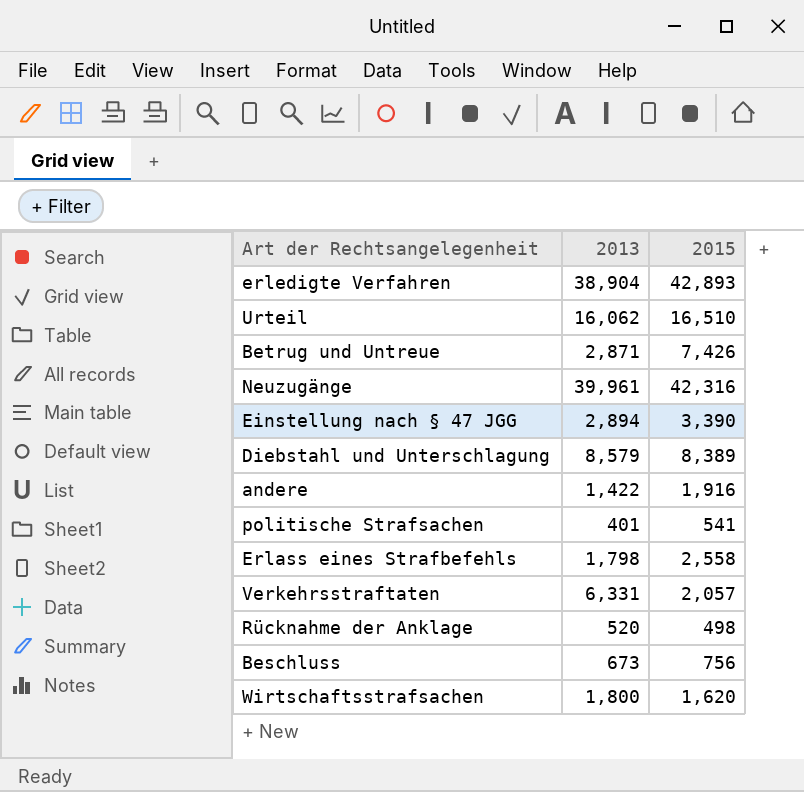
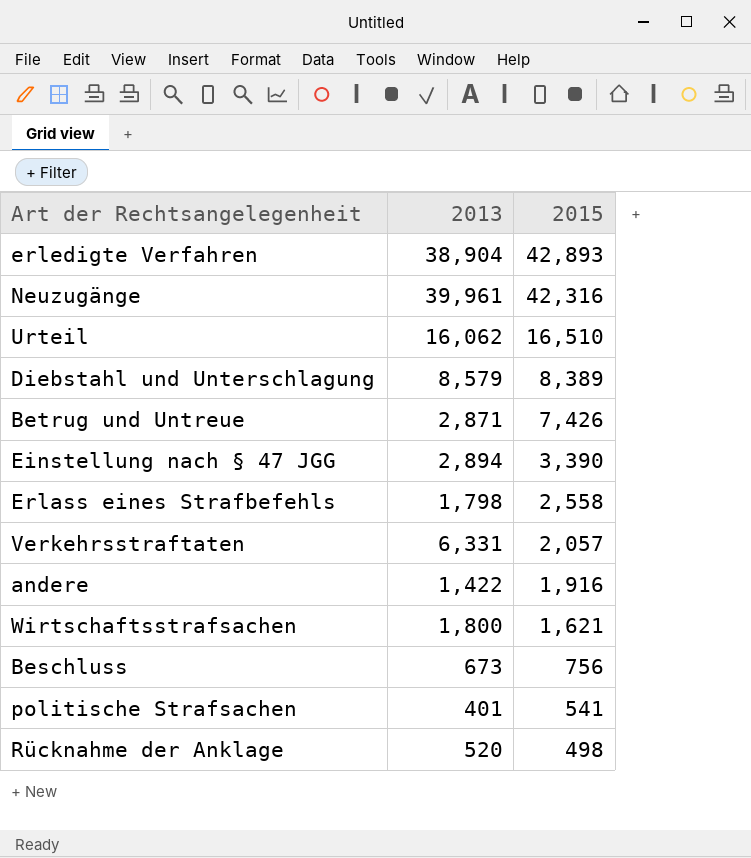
row order: none -> 2015 descending
Wirtschaftsstrafsachen | 2015: 1,620 -> 1,621

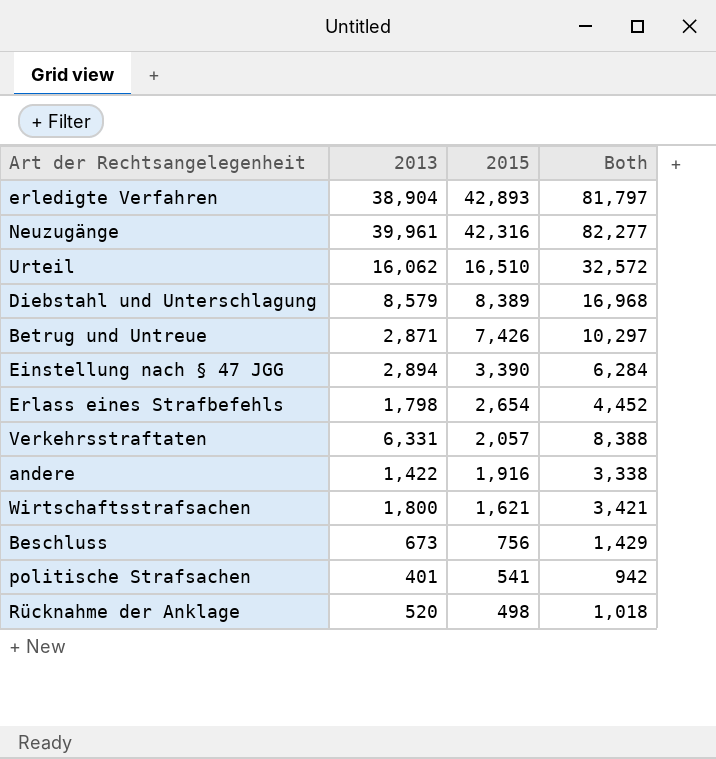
column Both | formula: none -> [2013] + [2015]
Erlass eines Strafbefehls | 2015: 2,558 -> 2,654

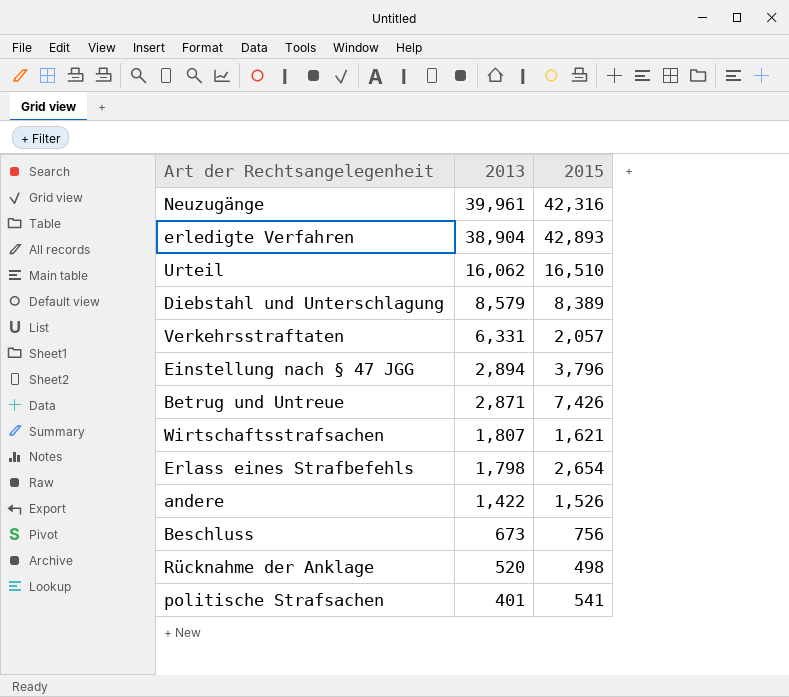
row order: 2015 descending -> 2013 descending
column Both | formula: [2013] + [2015] -> none
Einstellung nach § 47 JGG | 2015: 3,390 -> 3,796
Wirtschaftsstrafsachen | 2013: 1,800 -> 1,807
andere | 2015: 1,916 -> 1,526

